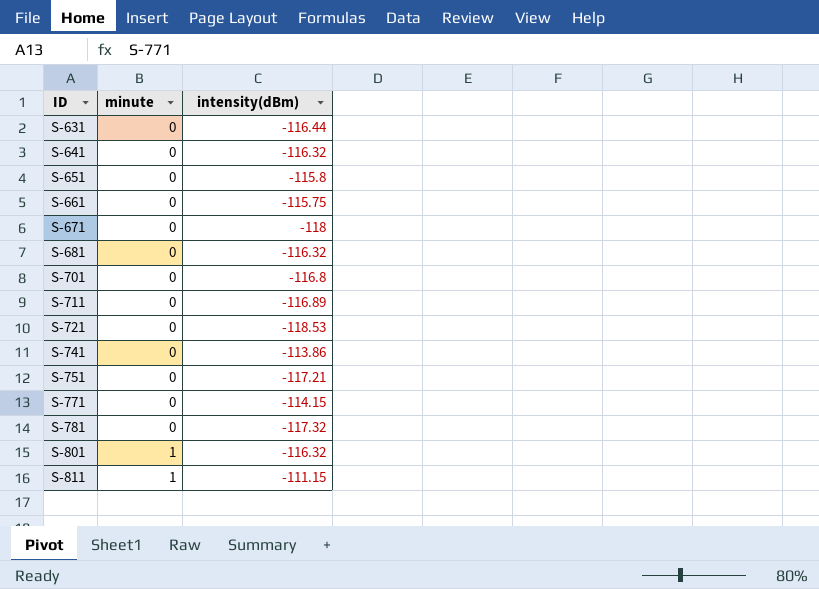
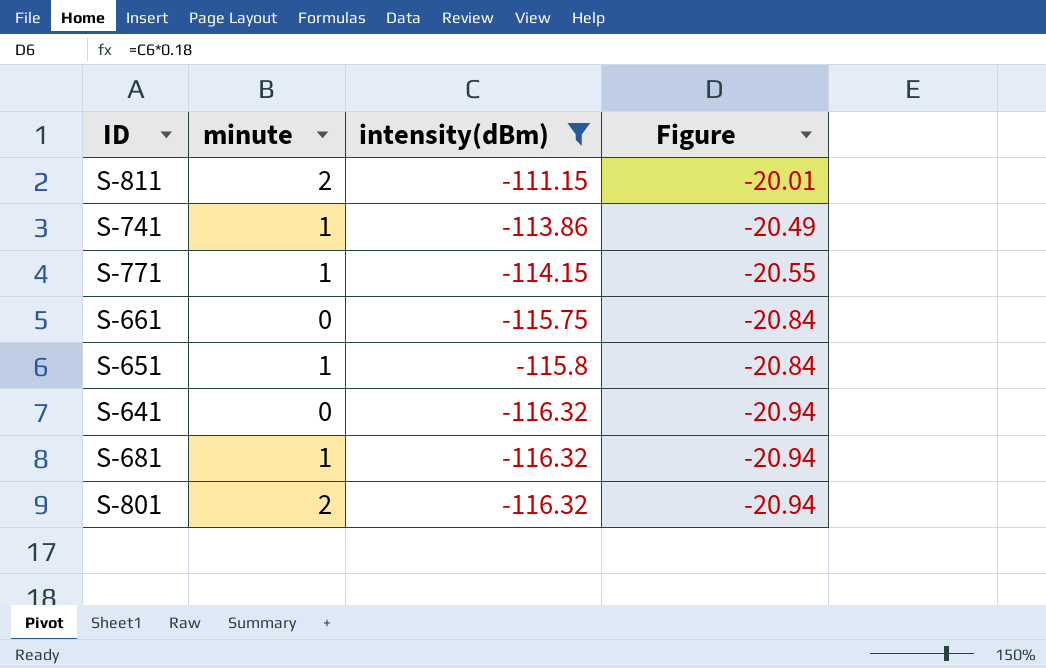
filter: none -> intensity(dBm) >= -116.32
row order: ID ascending -> intensity(dBm) descending
column Figure | formula: none -> [intensity(dBm)] * 0.18
S-811 | minute: 1 -> 2
S-741 | minute: 0 -> 1
S-771 | minute: 0 -> 1
S-651 | minute: 0 -> 1
S-681 | minute: 0 -> 1
S-801 | minute: 1 -> 2

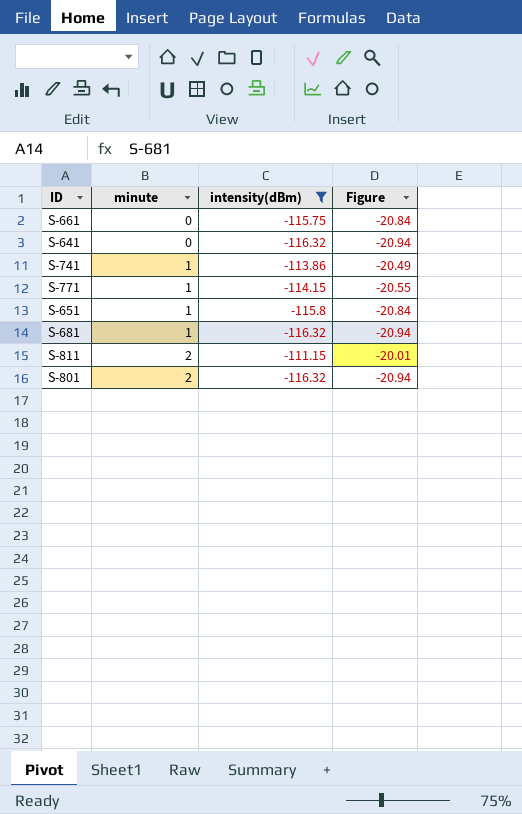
row order: intensity(dBm) descending -> minute ascending

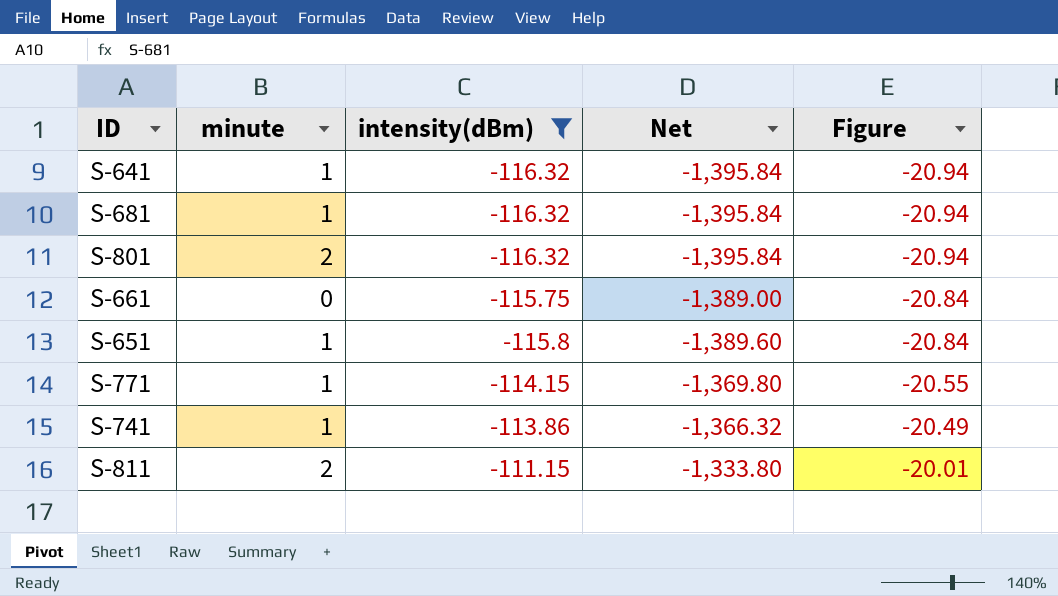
row order: minute ascending -> Figure ascending
column Net | formula: none -> [intensity(dBm)] * 12
S-641 | minute: 0 -> 1

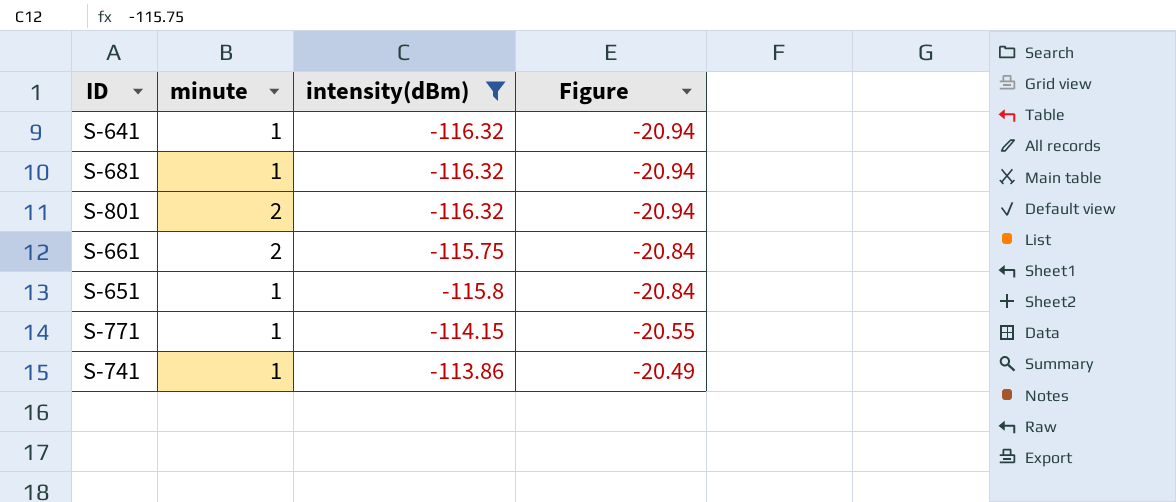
column Net | formula: [intensity(dBm)] * 12 -> none
row S-811: 2 | -111.15 | -1,333.80 | -20.01 -> none
S-661 | minute: 0 -> 2

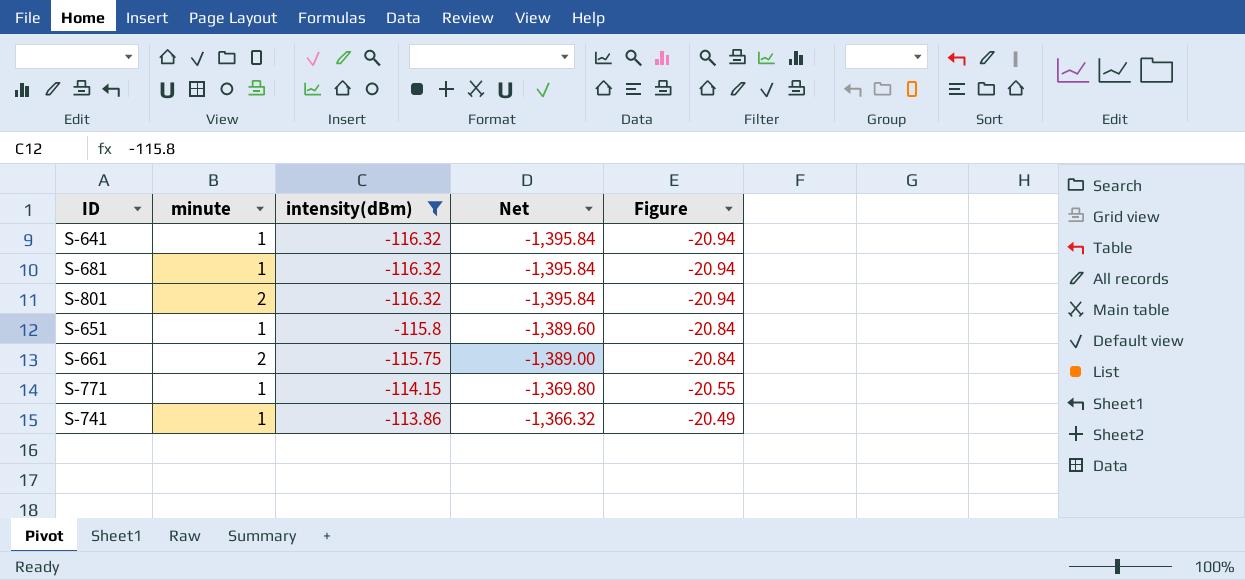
row order: Figure ascending -> intensity(dBm) ascending
column Net | formula: none -> [intensity(dBm)] * 12

